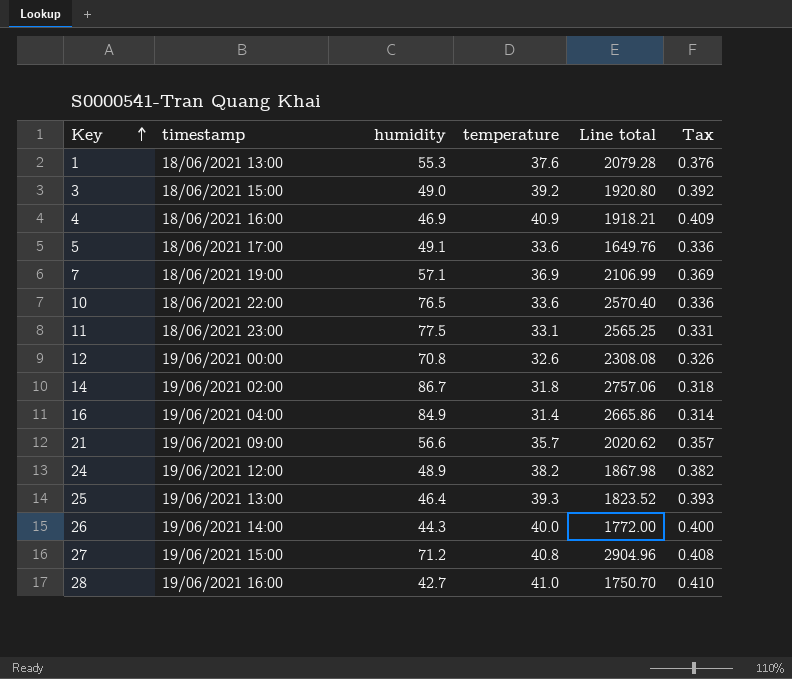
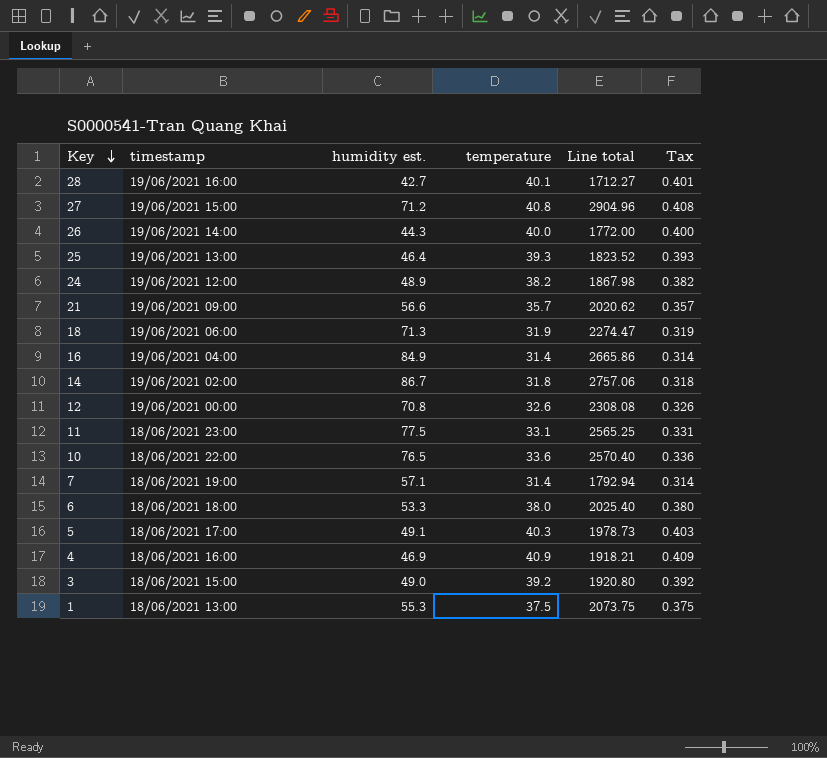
row order: Key ascending -> Key descending
column name: humidity -> humidity est.
28 | temperature: 41.0 -> 40.1
28 | Line total: 1750.70 -> 1712.27
28 | Tax: 0.410 -> 0.401
row 18: none -> 19/06/2021 06:00 | 71.3 | 31.9 | 2274.47 | 0.319
7 | temperature: 36.9 -> 31.4
7 | Line total: 2106.99 -> 1792.94
7 | Tax: 0.369 -> 0.314
row 6: none -> 18/06/2021 18:00 | 53.3 | 38.0 | 2025.40 | 0.380
5 | temperature: 33.6 -> 40.3
5 | Line total: 1649.76 -> 1978.73
5 | Tax: 0.336 -> 0.403
1 | temperature: 37.6 -> 37.5
1 | Line total: 2079.28 -> 2073.75
1 | Tax: 0.376 -> 0.375

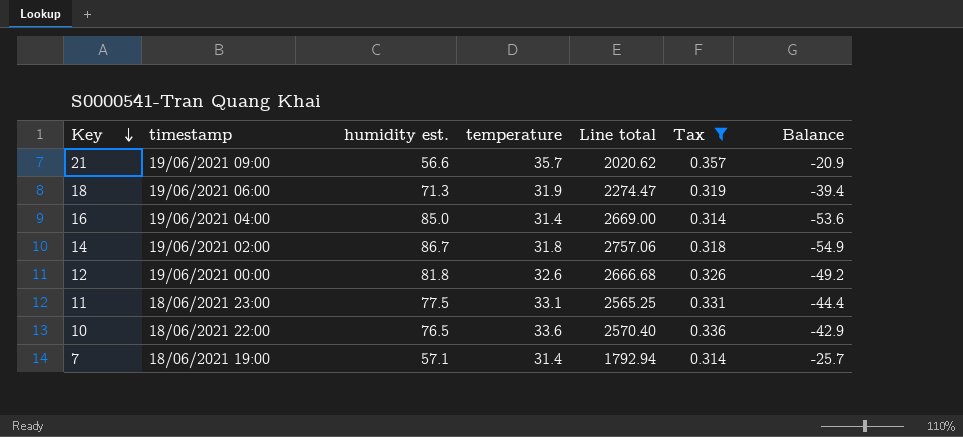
filter: none -> Tax <= 0.357
column Balance | formula: none -> [temperature] - [humidity est.]
16 | humidity est.: 84.9 -> 85.0
16 | Line total: 2665.86 -> 2669.00
12 | humidity est.: 70.8 -> 81.8
12 | Line total: 2308.08 -> 2666.68

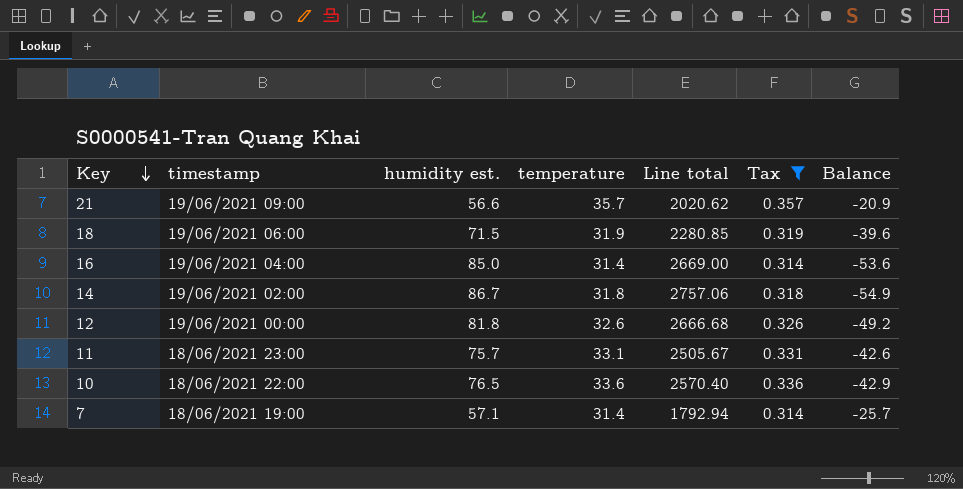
18 | humidity est.: 71.3 -> 71.5
18 | Line total: 2274.47 -> 2280.85
18 | Balance: -39.4 -> -39.6
11 | humidity est.: 77.5 -> 75.7
11 | Line total: 2565.25 -> 2505.67
11 | Balance: -44.4 -> -42.6

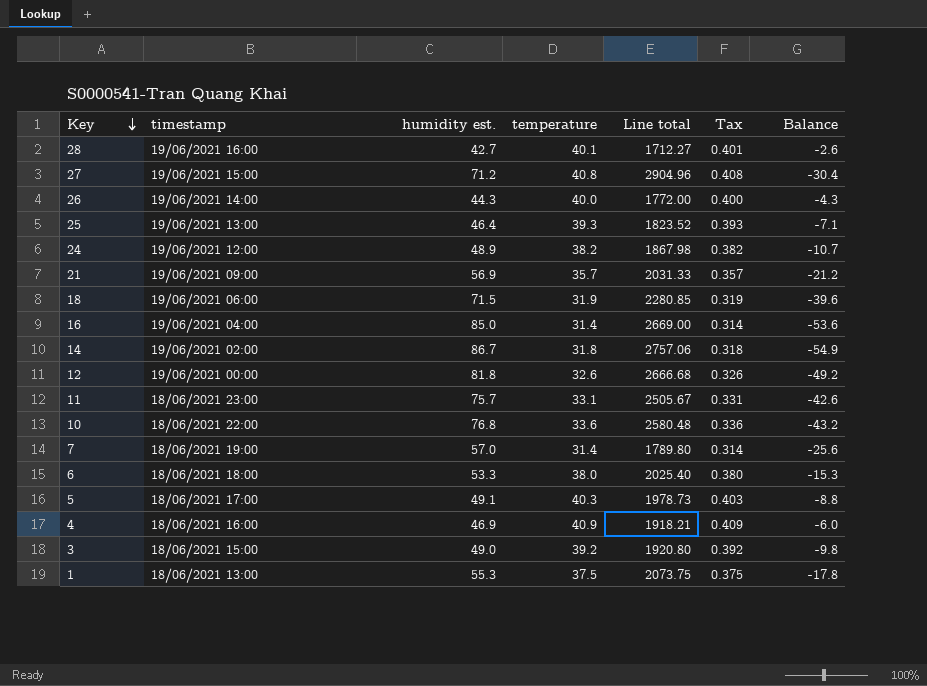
filter: Tax <= 0.357 -> none
21 | humidity est.: 56.6 -> 56.9
21 | Line total: 2020.62 -> 2031.33
21 | Balance: -20.9 -> -21.2
10 | humidity est.: 76.5 -> 76.8
10 | Line total: 2570.40 -> 2580.48
10 | Balance: -42.9 -> -43.2
7 | humidity est.: 57.1 -> 57.0
7 | Line total: 1792.94 -> 1789.80
7 | Balance: -25.7 -> -25.6

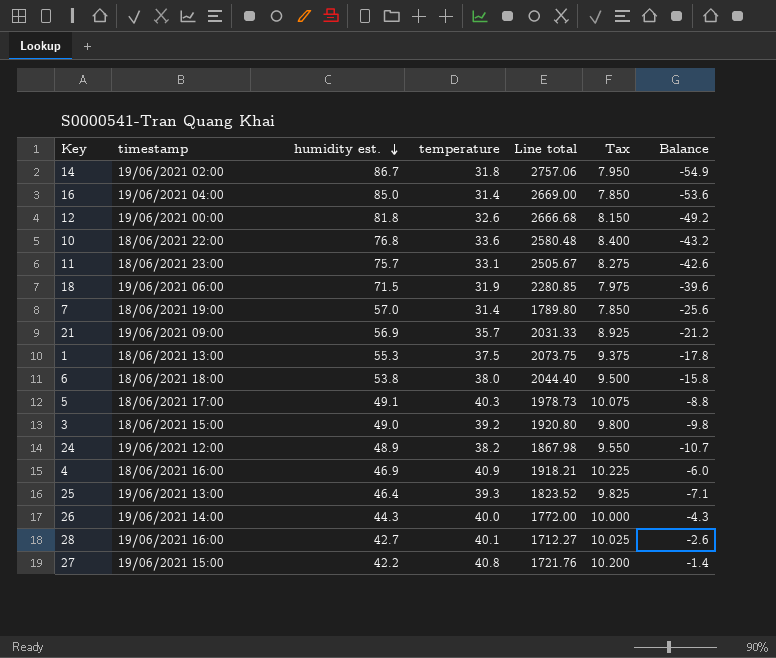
row order: Key descending -> humidity est. descending
column Tax | formula: [temperature] * 0.01 -> [temperature] * 0.25
6 | humidity est.: 53.3 -> 53.8
6 | Line total: 2025.40 -> 2044.40
6 | Balance: -15.3 -> -15.8
27 | humidity est.: 71.2 -> 42.2
27 | Line total: 2904.96 -> 1721.76
27 | Balance: -30.4 -> -1.4

